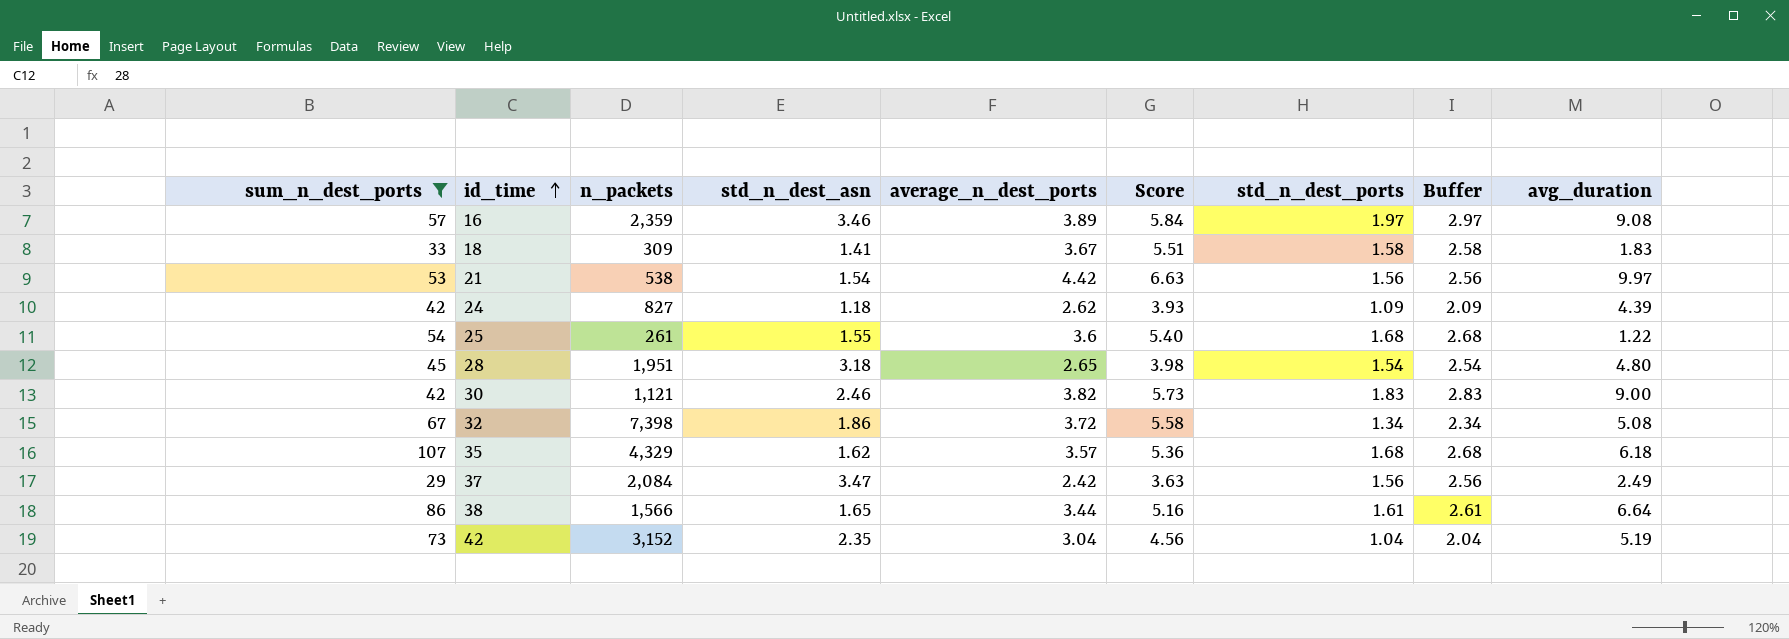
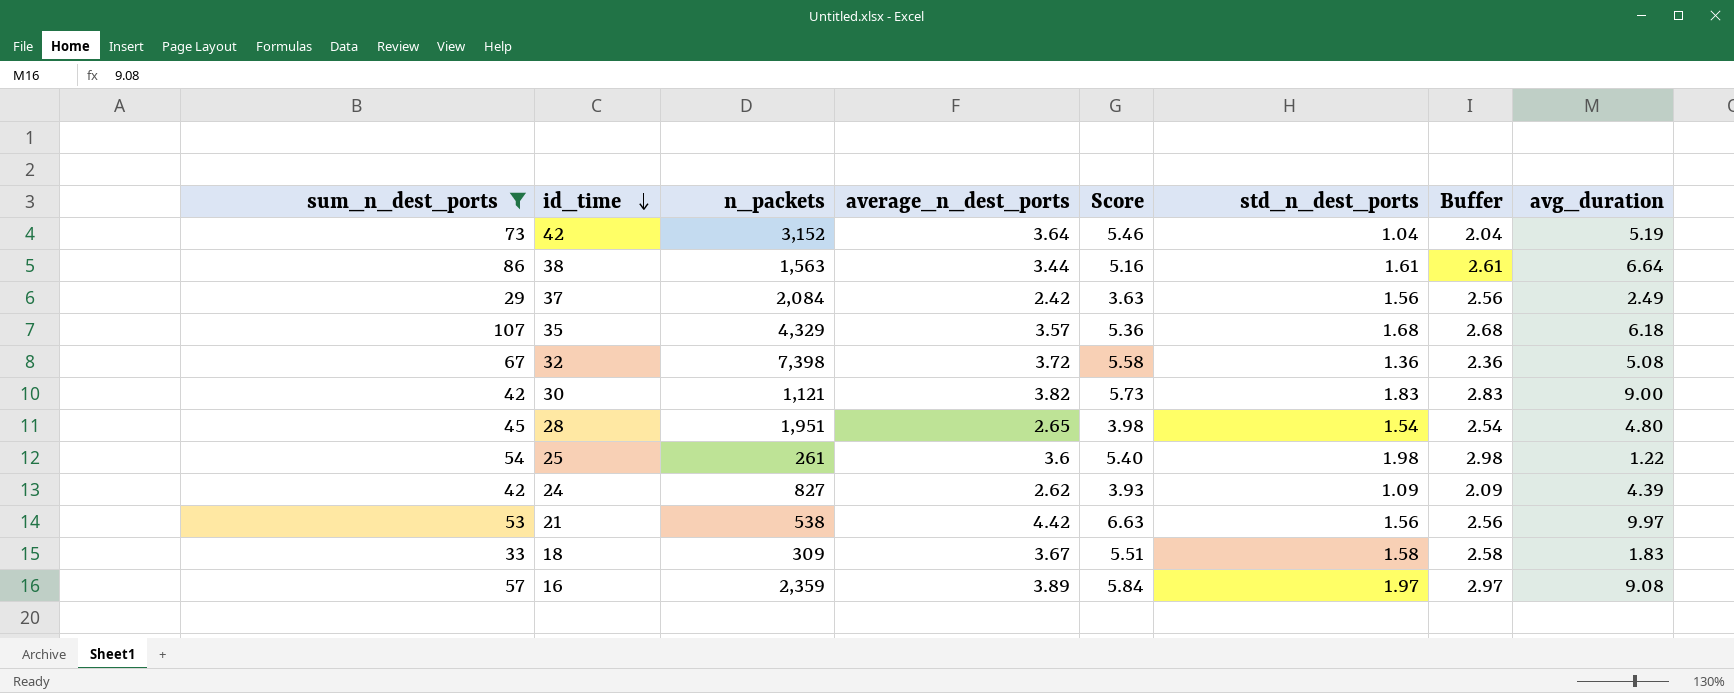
row order: id_time ascending -> id_time descending
column std_n_dest_asn | position: 4 -> none
42 | average_n_dest_ports: 3.04 -> 3.64
42 | Score: 4.56 -> 5.46
38 | n_packets: 1,566 -> 1,563
32 | std_n_dest_ports: 1.34 -> 1.36
32 | Buffer: 2.34 -> 2.36
25 | std_n_dest_ports: 1.68 -> 1.98
25 | Buffer: 2.68 -> 2.98

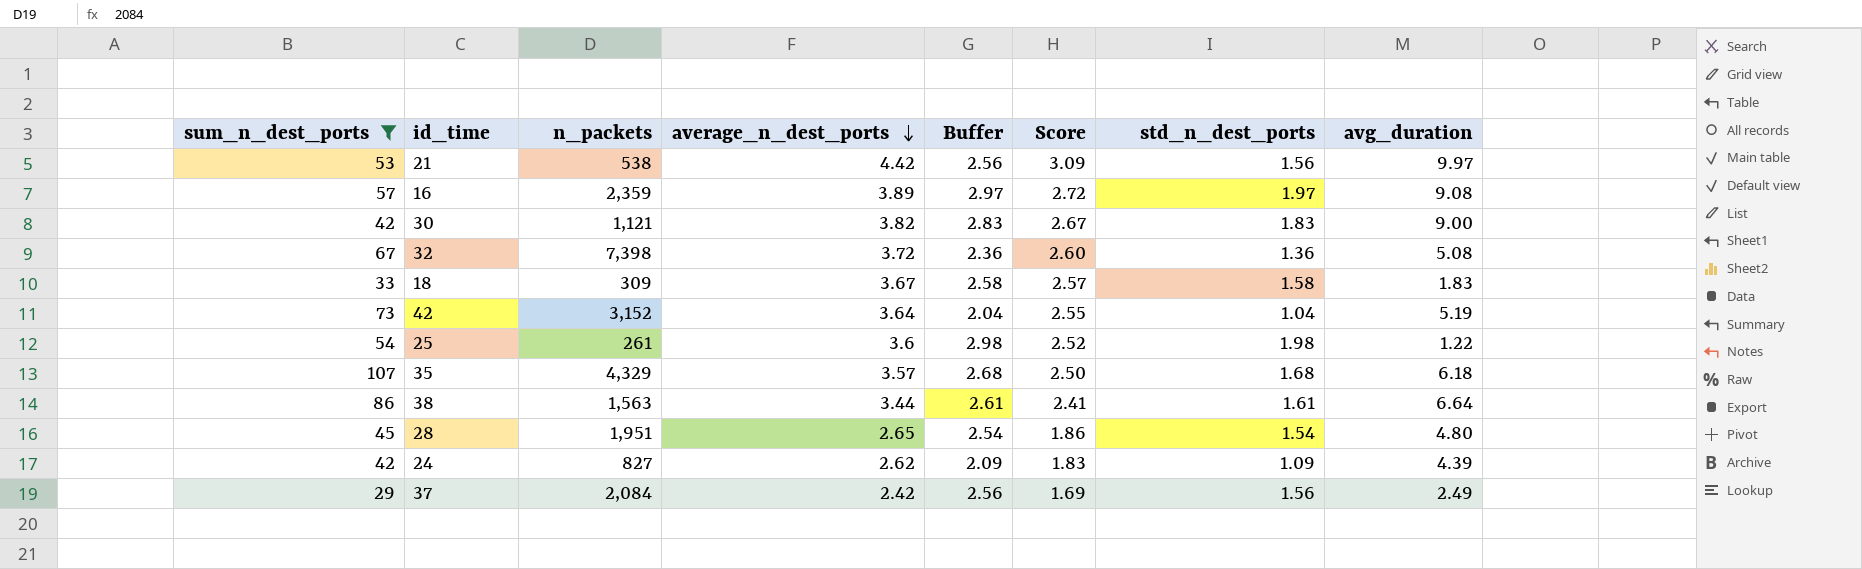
row order: id_time descending -> average_n_dest_ports descending
column Buffer | position: 7 -> 5
column Score | formula: [average_n_dest_ports] * 1.5 -> [average_n_dest_ports] * 0.7

